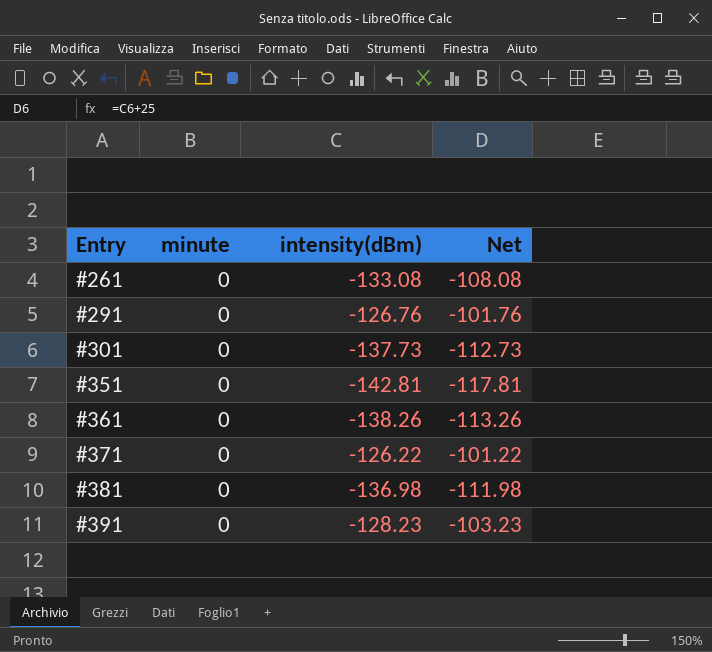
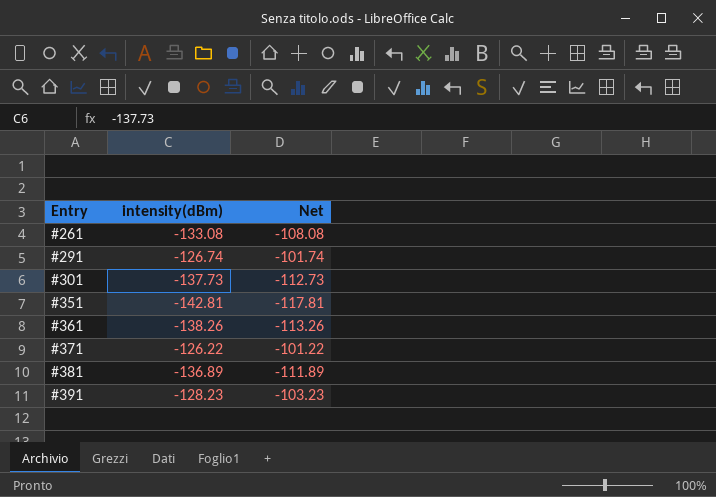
column minute | position: 2 -> none
#291 | intensity(dBm): -126.76 -> -126.74
#291 | Net: -101.76 -> -101.74
#381 | intensity(dBm): -136.98 -> -136.89
#381 | Net: -111.98 -> -111.89

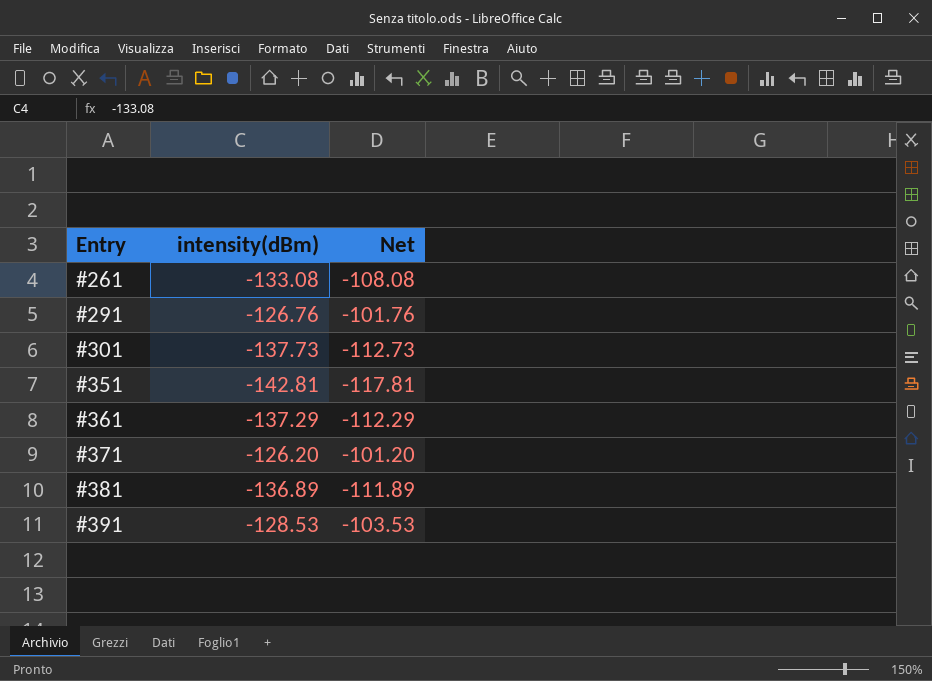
#291 | intensity(dBm): -126.74 -> -126.76
#291 | Net: -101.74 -> -101.76
#361 | intensity(dBm): -138.26 -> -137.29
#361 | Net: -113.26 -> -112.29
#371 | intensity(dBm): -126.22 -> -126.20
#371 | Net: -101.22 -> -101.20
#391 | intensity(dBm): -128.23 -> -128.53
#391 | Net: -103.23 -> -103.53

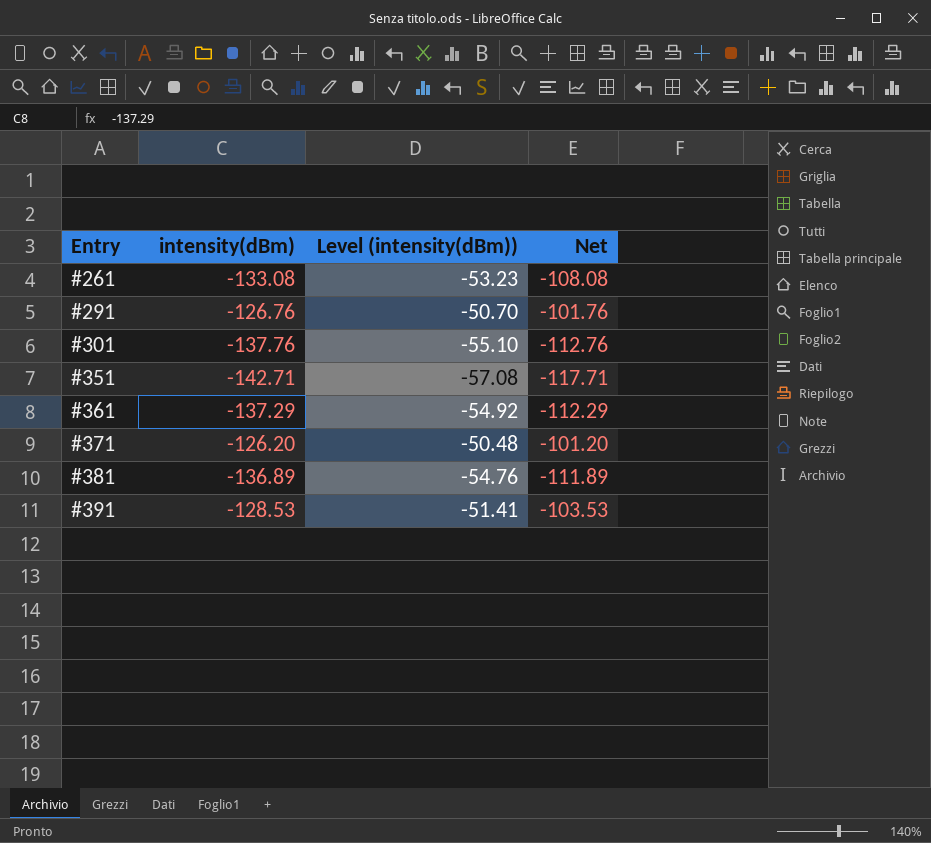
column Level (intensity(dBm)) | formula: none -> [intensity(dBm)] * 0.4
#301 | intensity(dBm): -137.73 -> -137.76
#301 | Net: -112.73 -> -112.76
#351 | intensity(dBm): -142.81 -> -142.71
#351 | Net: -117.81 -> -117.71

